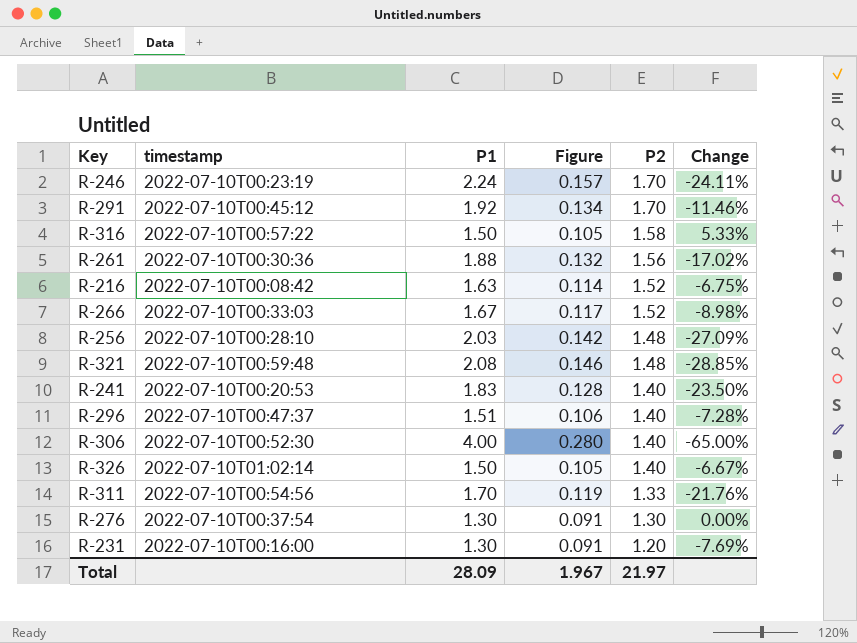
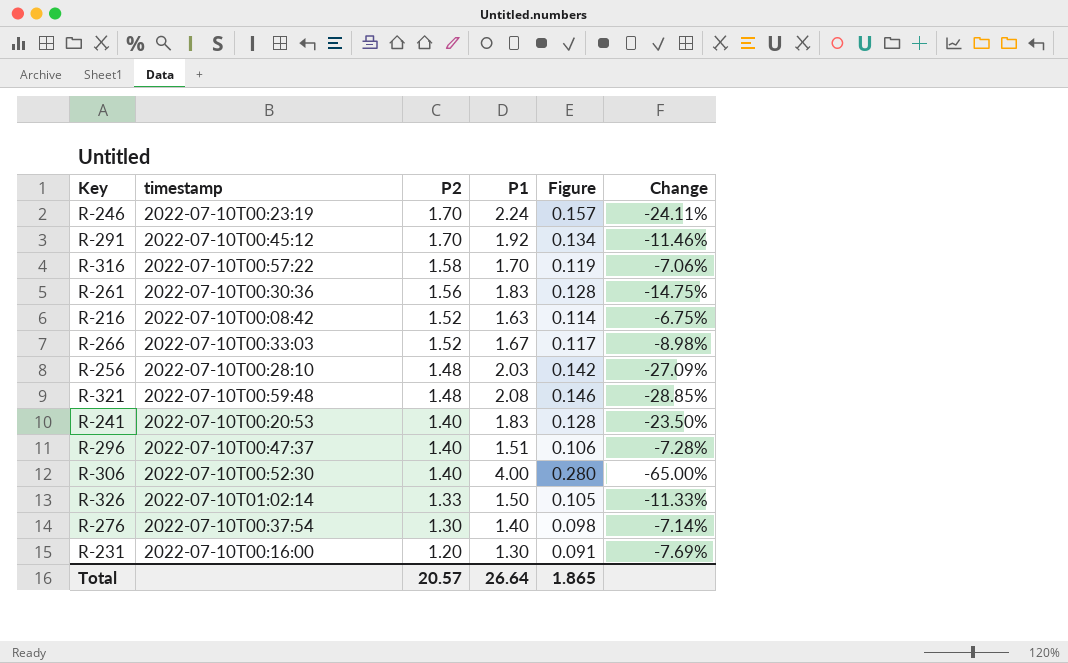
column P2 | position: 5 -> 3
row R-311: 2022-07-10T00:54:56 | 1.70 | 0.119 | 1.33 | -21.76% -> none
R-316 | P1: 1.50 -> 1.70
R-316 | Figure: 0.105 -> 0.119
R-316 | Change: 5.33% -> -7.06%
R-261 | P1: 1.88 -> 1.83
R-261 | Figure: 0.132 -> 0.128
R-261 | Change: -17.02% -> -14.75%
R-326 | P2: 1.40 -> 1.33
R-326 | Change: -6.67% -> -11.33%
R-276 | P1: 1.30 -> 1.40
R-276 | Figure: 0.091 -> 0.098
R-276 | Change: 0.00% -> -7.14%
Total | P2: 21.97 -> 20.57
Total | P1: 28.09 -> 26.64
Total | Figure: 1.967 -> 1.865

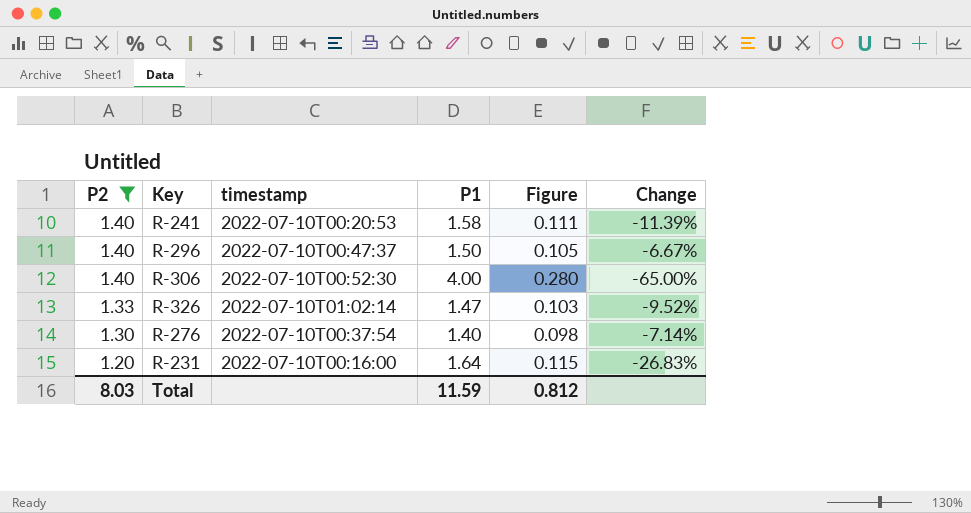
filter: none -> P2 <= 1.40
column P2 | position: 3 -> 1
R-241 | P1: 1.83 -> 1.58
R-241 | Figure: 0.128 -> 0.111
R-241 | Change: -23.50% -> -11.39%
R-296 | P1: 1.51 -> 1.50
R-296 | Figure: 0.106 -> 0.105
R-296 | Change: -7.28% -> -6.67%
R-326 | P1: 1.50 -> 1.47
R-326 | Figure: 0.105 -> 0.103
R-326 | Change: -11.33% -> -9.52%
R-231 | P1: 1.30 -> 1.64
R-231 | Figure: 0.091 -> 0.115
R-231 | Change: -7.69% -> -26.83%
Total | P2: 20.57 -> 8.03
Total | P1: 26.64 -> 11.59
Total | Figure: 1.865 -> 0.812

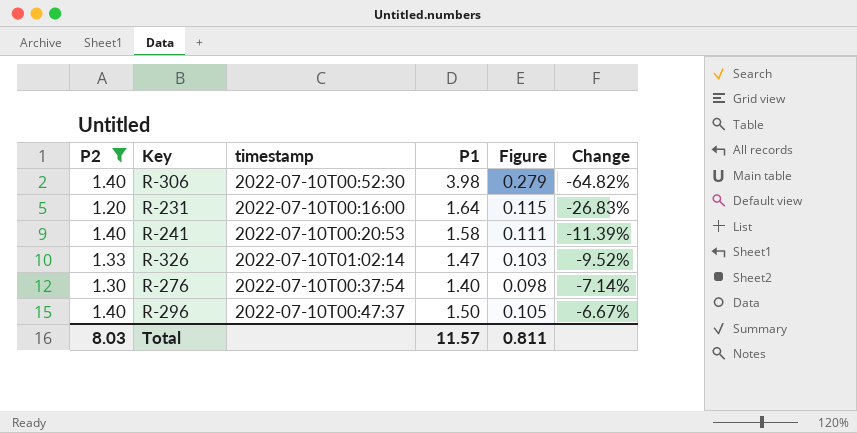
row order: P2 descending -> Change ascending
R-306 | P1: 4.00 -> 3.98
R-306 | Figure: 0.280 -> 0.279
R-306 | Change: -65.00% -> -64.82%
Total | P1: 11.59 -> 11.57
Total | Figure: 0.812 -> 0.811

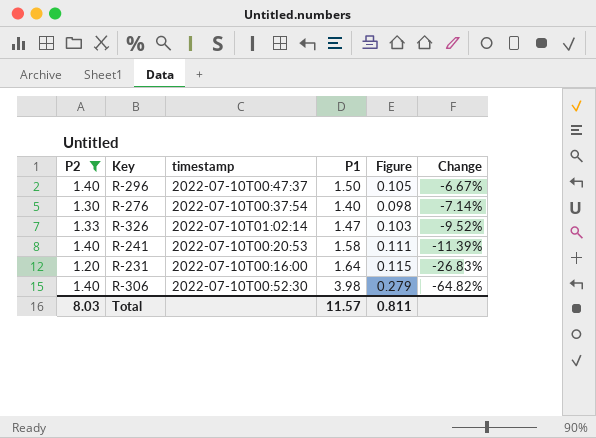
row order: Change ascending -> Change descending

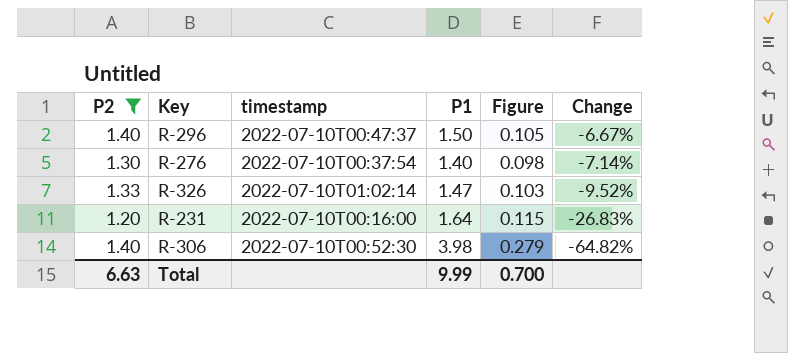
row R-241: 1.40 | 2022-07-10T00:20:53 | 1.58 | 0.111 | -11.39% -> none
Total | P2: 8.03 -> 6.63
Total | P1: 11.57 -> 9.99
Total | Figure: 0.811 -> 0.700

